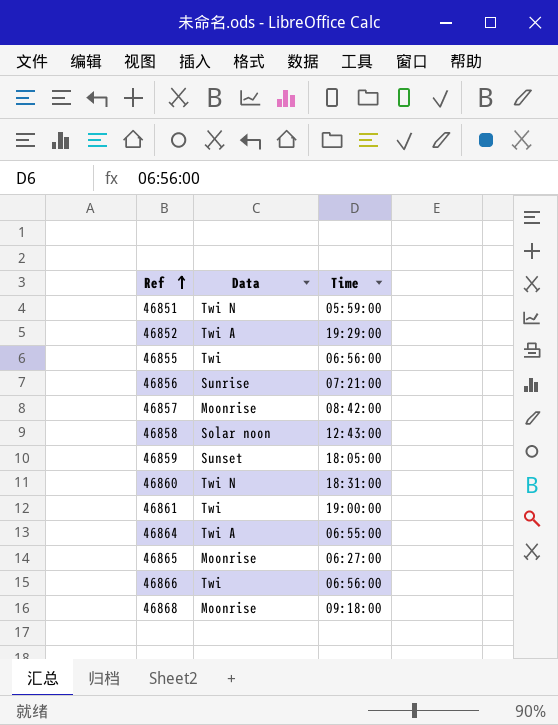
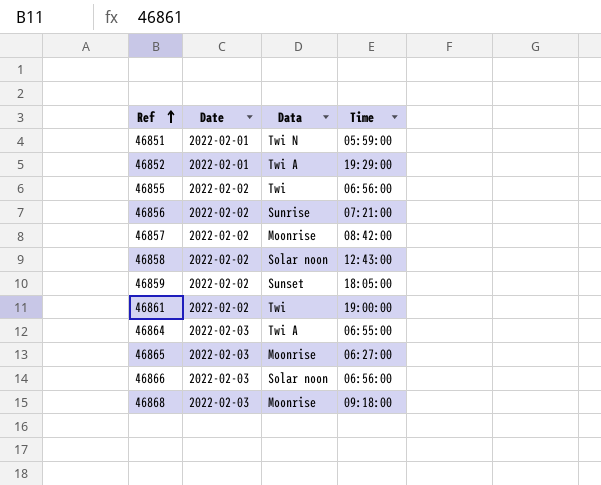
column Date | position: none -> 2
row 46860: Twi N | 18:31:00 -> none
46866 | Data: Twi -> Solar noon

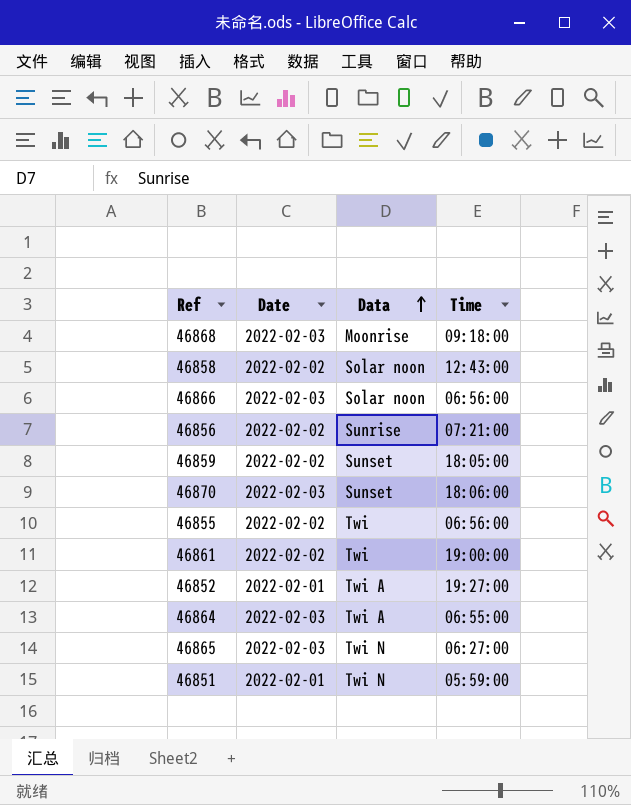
row order: Ref ascending -> Data ascending
row 46857: 2022-02-02 | Moonrise | 08:42:00 -> none
row 46870: none -> 2022-02-03 | Sunset | 18:06:00
46852 | Time: 19:29:00 -> 19:27:00
46865 | Data: Moonrise -> Twi N

